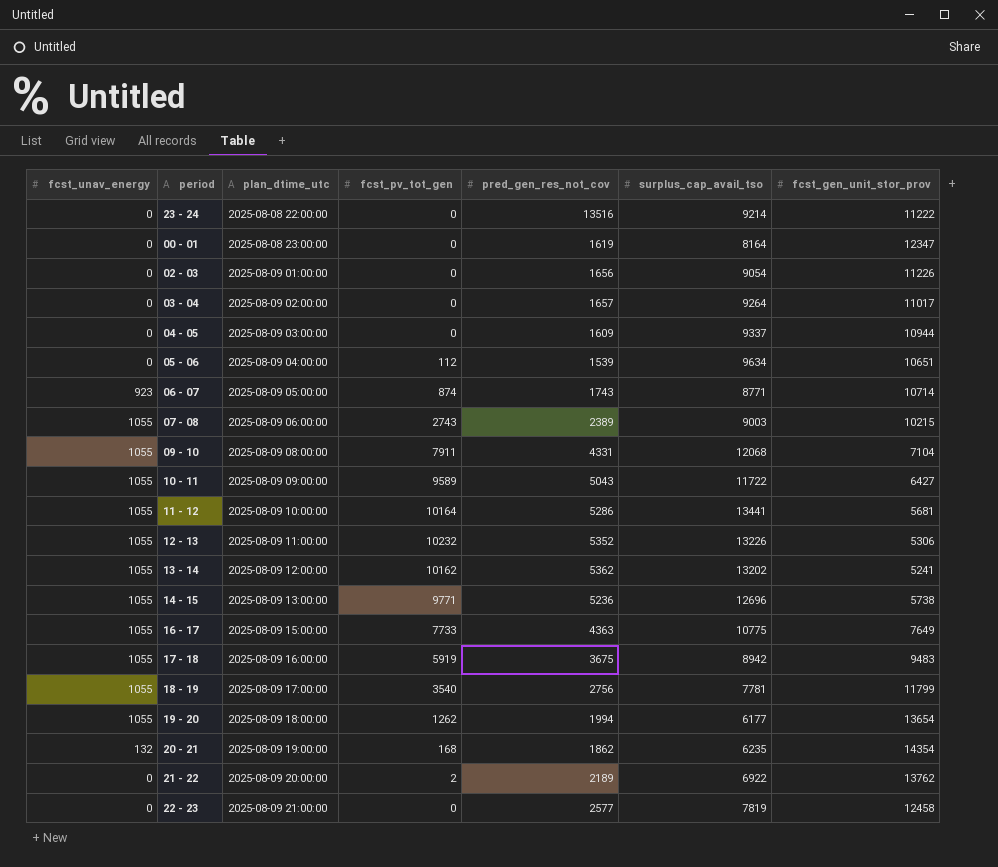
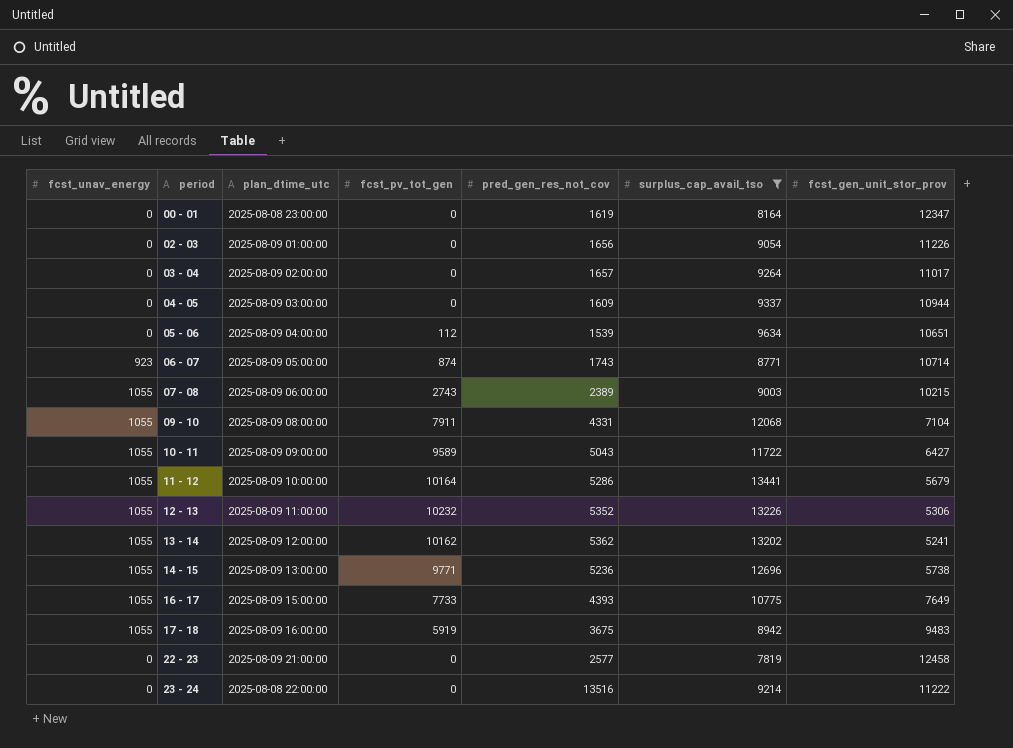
filter: none -> surplus_cap_avail_tso >= 7819
row order: plan_dtime_utc ascending -> period ascending
11 - 12 | fcst_gen_unit_stor_prov: 5681 -> 5679
16 - 17 | pred_gen_res_not_cov: 4363 -> 4393

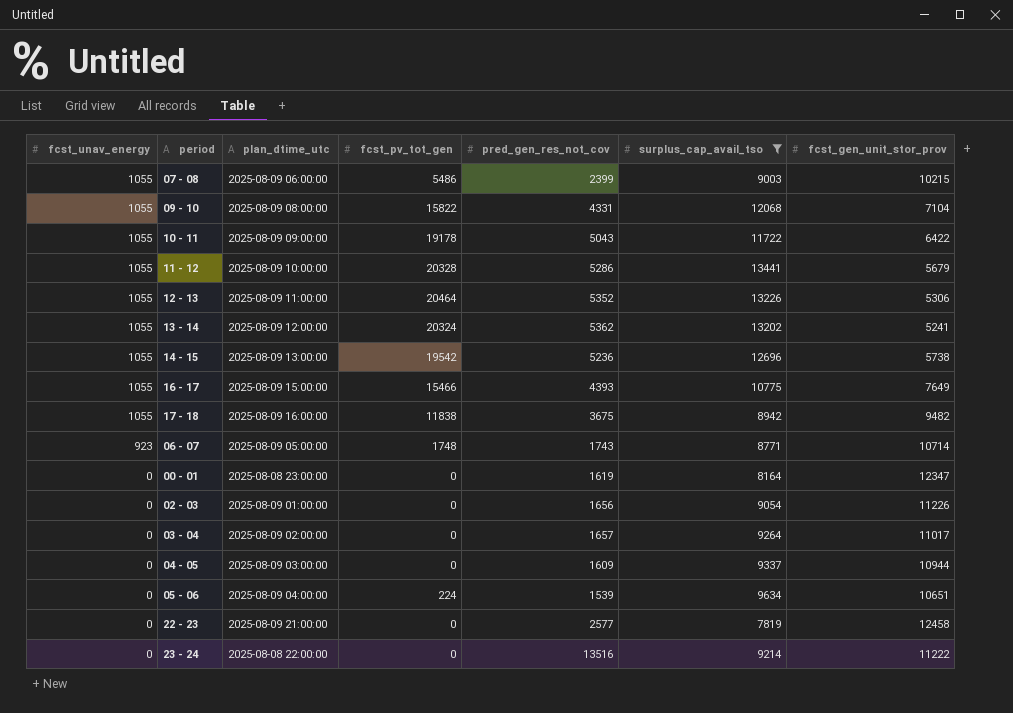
row order: period ascending -> fcst_unav_energy descending
07 - 08 | fcst_pv_tot_gen: 2743 -> 5486
07 - 08 | pred_gen_res_not_cov: 2389 -> 2399
09 - 10 | fcst_pv_tot_gen: 7911 -> 15822
10 - 11 | fcst_pv_tot_gen: 9589 -> 19178
10 - 11 | fcst_gen_unit_stor_prov: 6427 -> 6422
11 - 12 | fcst_pv_tot_gen: 10164 -> 20328
12 - 13 | fcst_pv_tot_gen: 10232 -> 20464
13 - 14 | fcst_pv_tot_gen: 10162 -> 20324
14 - 15 | fcst_pv_tot_gen: 9771 -> 19542
16 - 17 | fcst_pv_tot_gen: 7733 -> 15466
17 - 18 | fcst_pv_tot_gen: 5919 -> 11838
17 - 18 | fcst_gen_unit_stor_prov: 9483 -> 9482
06 - 07 | fcst_pv_tot_gen: 874 -> 1748
05 - 06 | fcst_pv_tot_gen: 112 -> 224

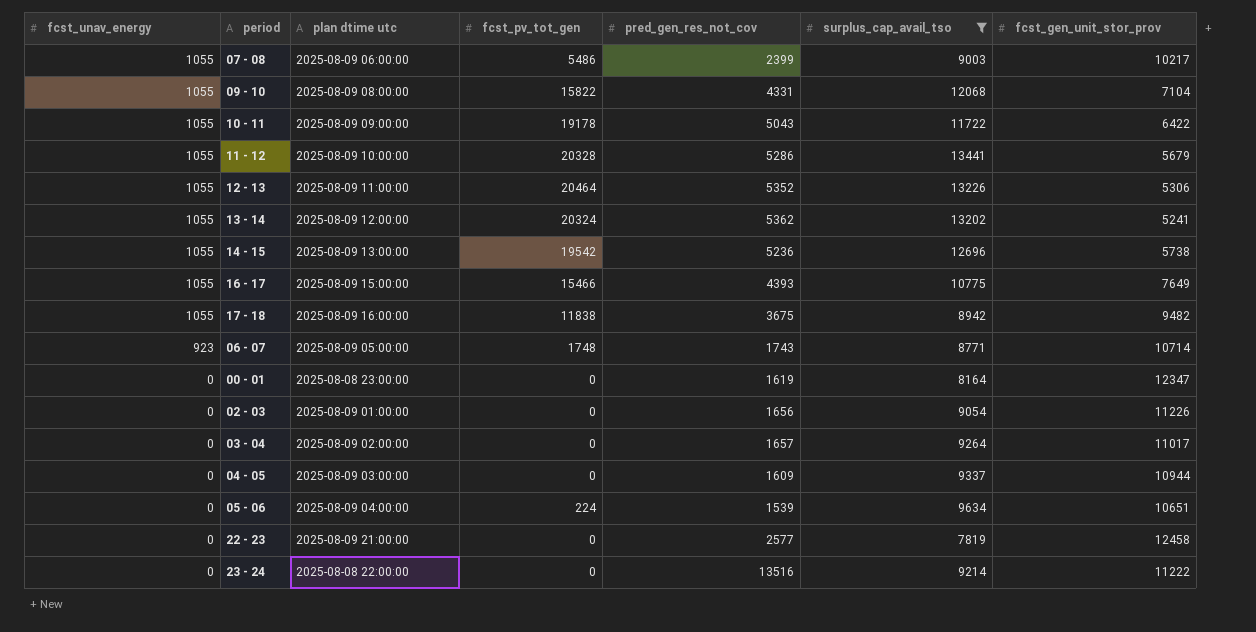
column name: plan_dtime_utc -> plan dtime utc
07 - 08 | fcst_gen_unit_stor_prov: 10215 -> 10217

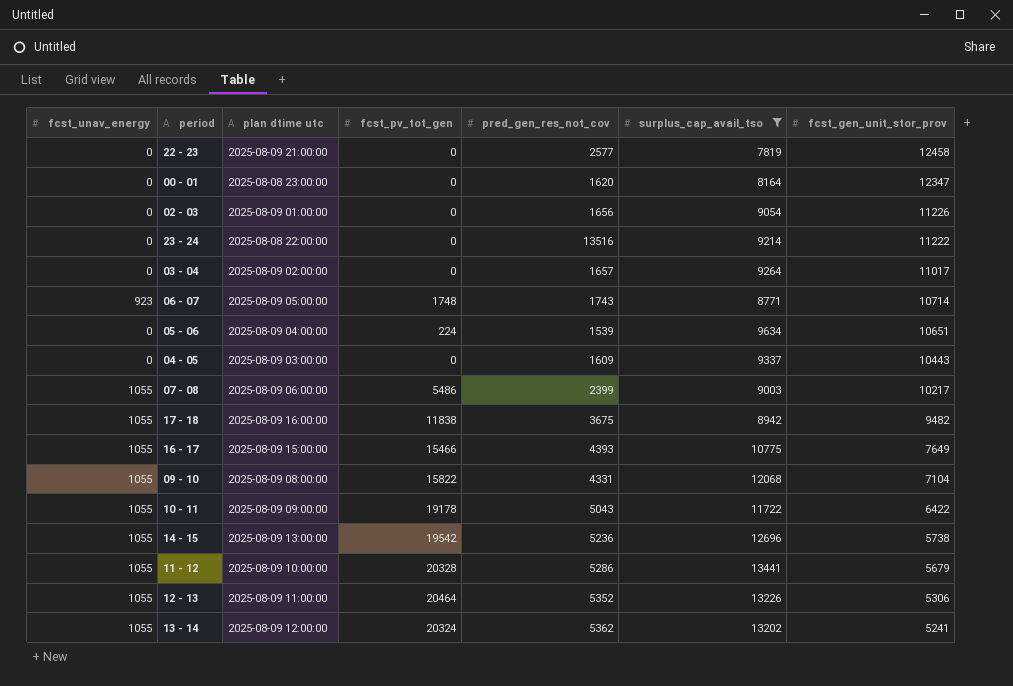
row order: fcst_unav_energy descending -> fcst_gen_unit_stor_prov descending
00 - 01 | pred_gen_res_not_cov: 1619 -> 1620
04 - 05 | fcst_gen_unit_stor_prov: 10944 -> 10443

